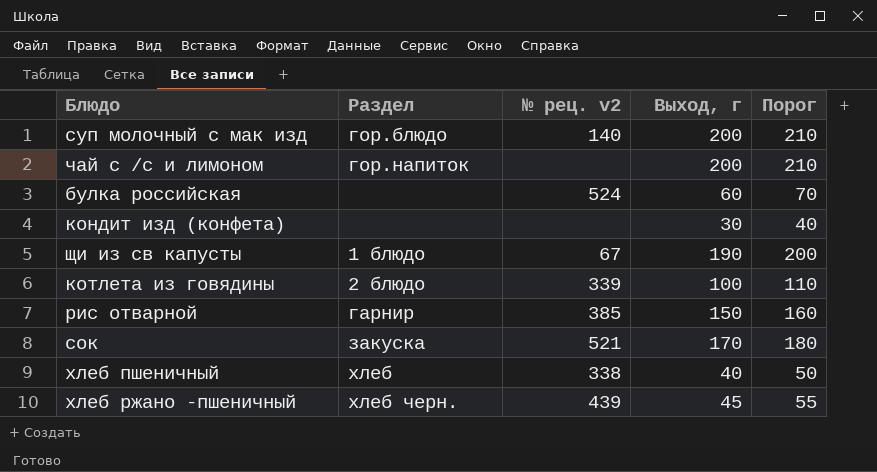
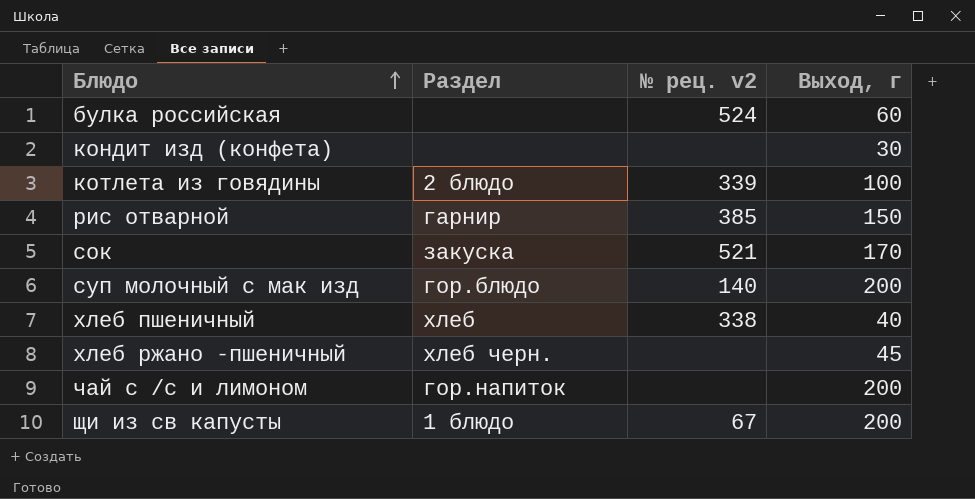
row order: none -> Блюдо ascending
column Порог | formula: [Выход, г] + 10 -> none
хлеб ржано -пшеничный | № рец. v2: 439 -> none
щи из св капусты | Выход, г: 190 -> 200

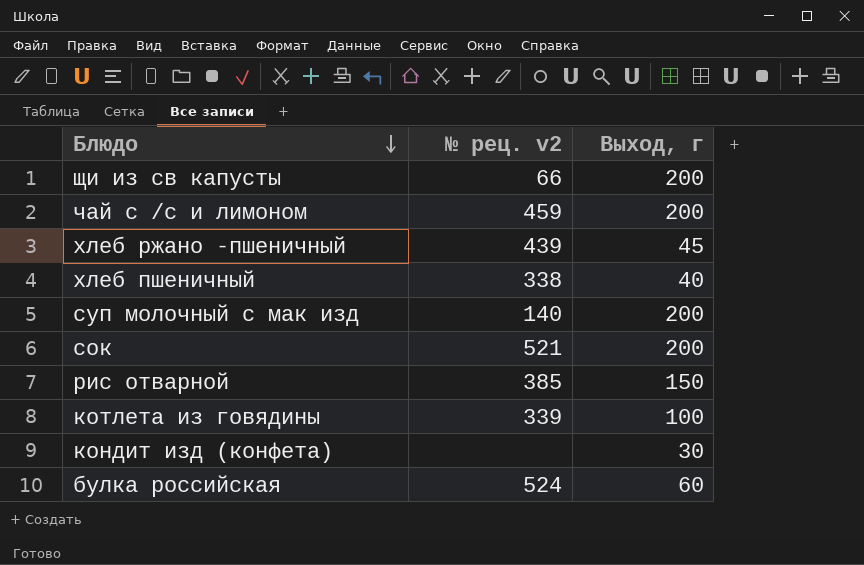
row order: Блюдо ascending -> Блюдо descending
column Раздел | position: 2 -> none
щи из св капусты | № рец. v2: 67 -> 66
чай с /с и лимоном | № рец. v2: none -> 459
хлеб ржано -пшеничный | № рец. v2: none -> 439
сок | Выход, г: 170 -> 200

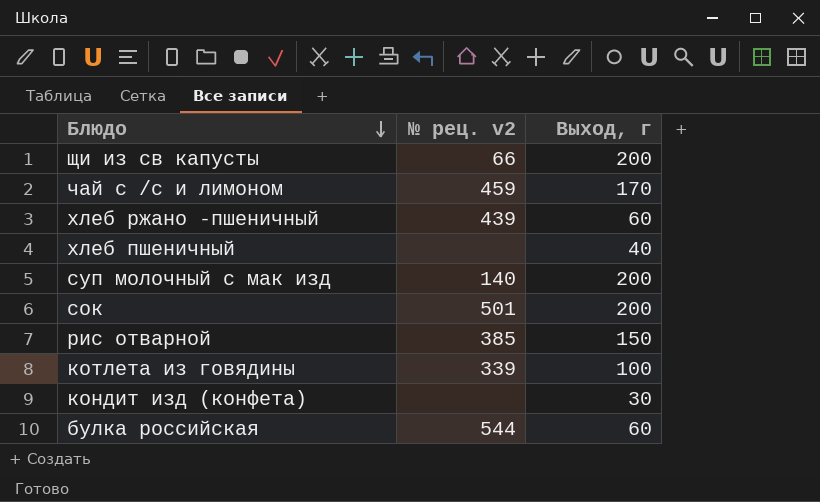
чай с /с и лимоном | Выход, г: 200 -> 170
хлеб ржано -пшеничный | Выход, г: 45 -> 60
хлеб пшеничный | № рец. v2: 338 -> none
сок | № рец. v2: 521 -> 501
булка российская | № рец. v2: 524 -> 544

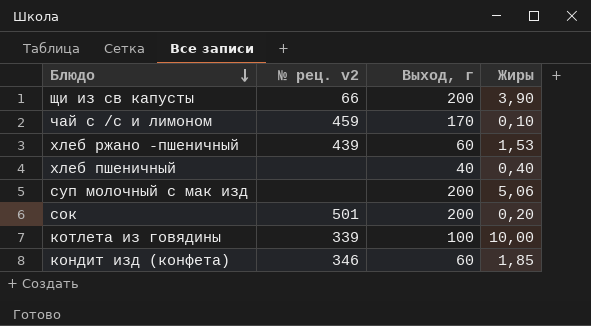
column Жиры | position: none -> 4
row рис отварной: 385 | 150 -> none
row булка российская: 544 | 60 -> none
суп молочный с мак изд | № рец. v2: 140 -> none
кондит изд (конфета) | № рец. v2: none -> 346
кондит изд (конфета) | Выход, г: 30 -> 60

